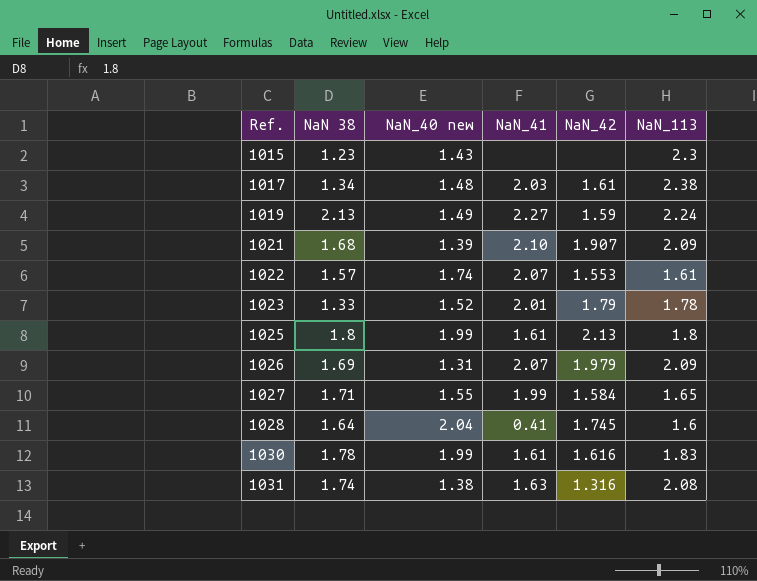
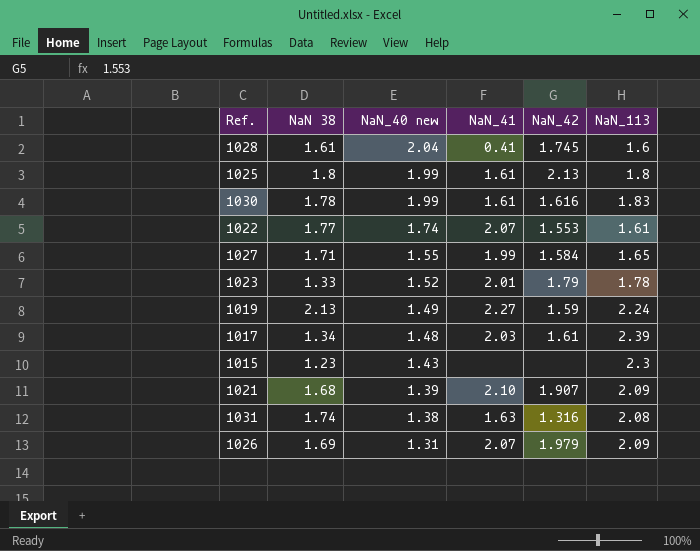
row order: Ref. ascending -> NaN_40 new descending
1028 | NaN 38: 1.64 -> 1.61
1022 | NaN 38: 1.57 -> 1.77
1017 | NaN_113: 2.38 -> 2.39

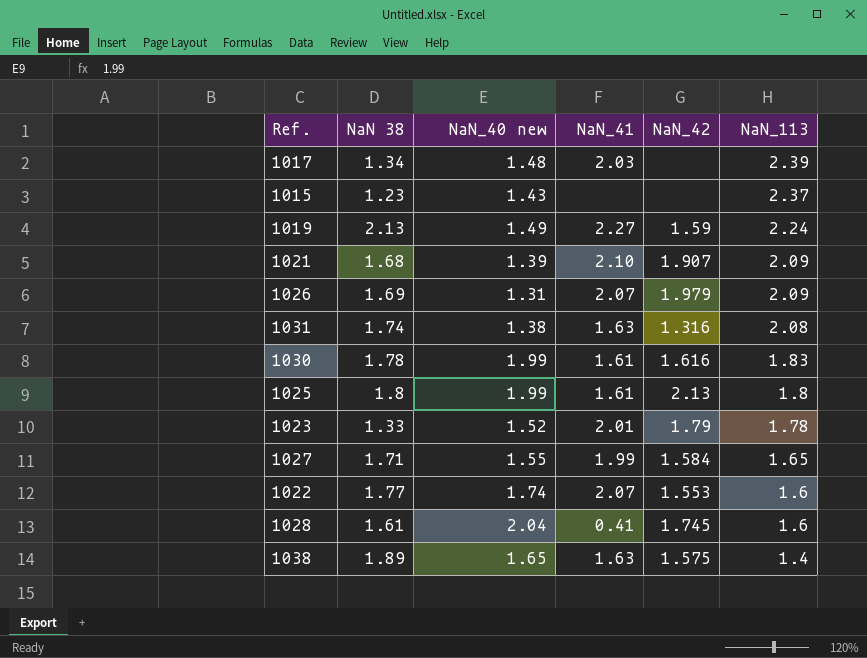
row order: NaN_40 new descending -> NaN_113 descending
1017 | NaN_42: 1.61 -> none
1015 | NaN_113: 2.3 -> 2.37
1022 | NaN_113: 1.61 -> 1.6
row 1038: none -> 1.89 | 1.65 | 1.63 | 1.575 | 1.4

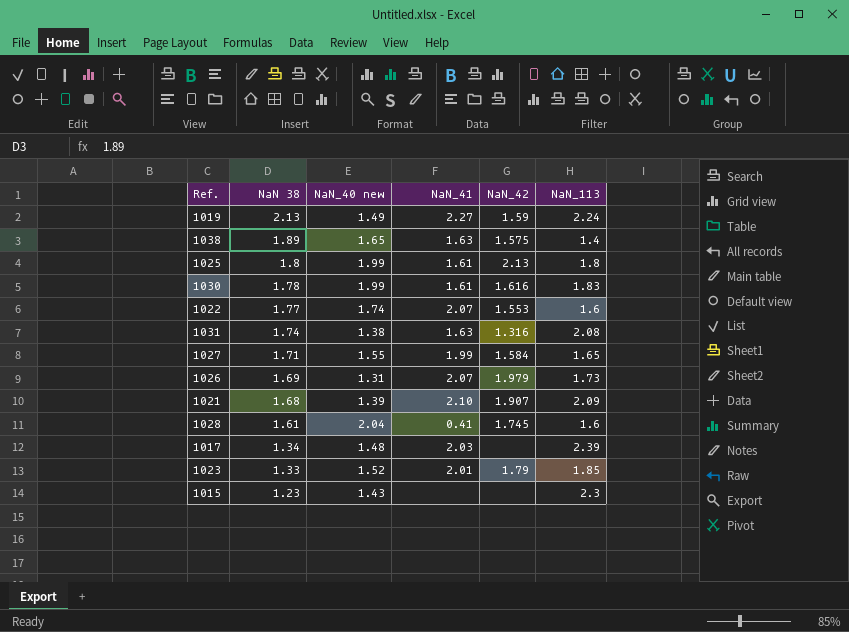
row order: NaN_113 descending -> NaN 38 descending
1026 | NaN_113: 2.09 -> 1.73
1023 | NaN_113: 1.78 -> 1.85
1015 | NaN_113: 2.37 -> 2.3

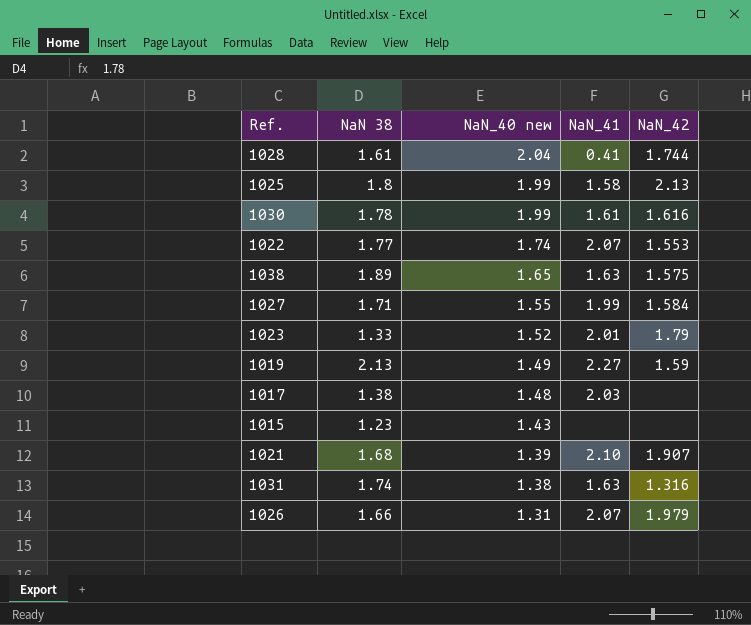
row order: NaN 38 descending -> NaN_40 new descending
column NaN_113 | position: 6 -> none
1028 | NaN_42: 1.745 -> 1.744
1025 | NaN_41: 1.61 -> 1.58
1017 | NaN 38: 1.34 -> 1.38
1026 | NaN 38: 1.69 -> 1.66

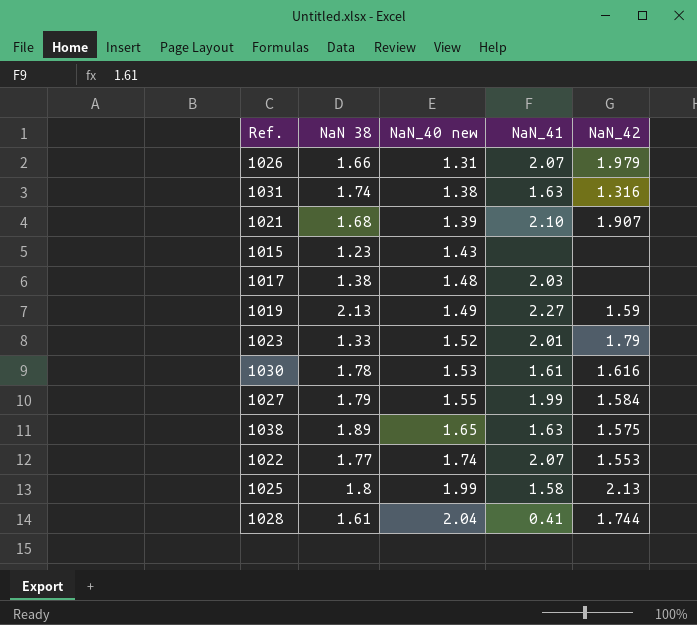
row order: NaN_40 new descending -> NaN_40 new ascending
1030 | NaN_40 new: 1.99 -> 1.53
1027 | NaN 38: 1.71 -> 1.79

